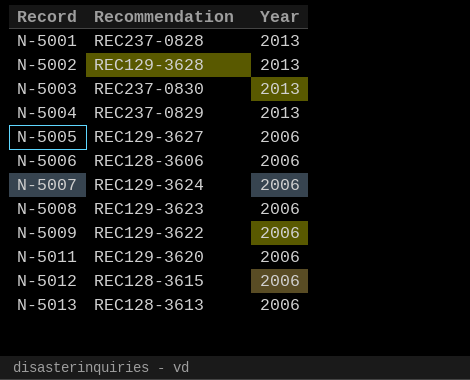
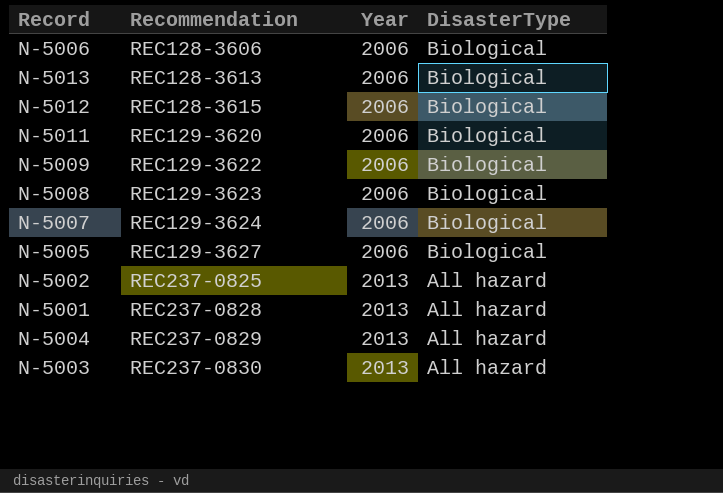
row order: Record ascending -> Recommendation ascending
column DisasterType | position: none -> 4
N-5002 | Recommendation: REC129-3628 -> REC237-0825

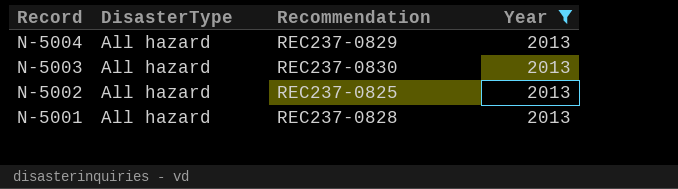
filter: none -> Year = 2013
row order: Recommendation ascending -> Record descending
column DisasterType | position: 4 -> 2

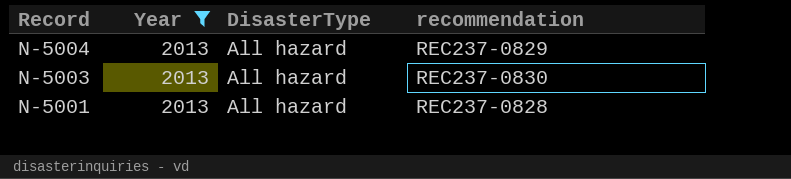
column Year | position: 4 -> 2
column name: Recommendation -> recommendation
row N-5002: All hazard | REC237-0825 | 2013 -> none

